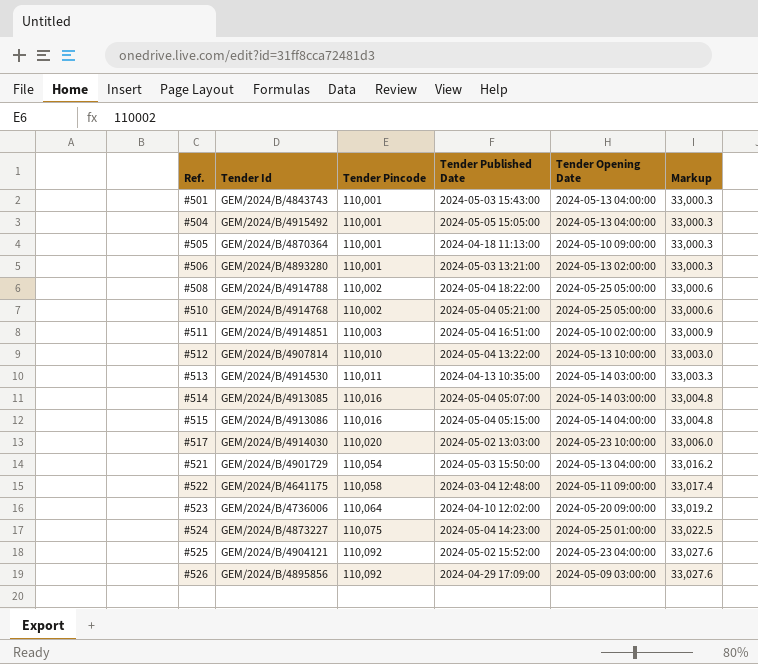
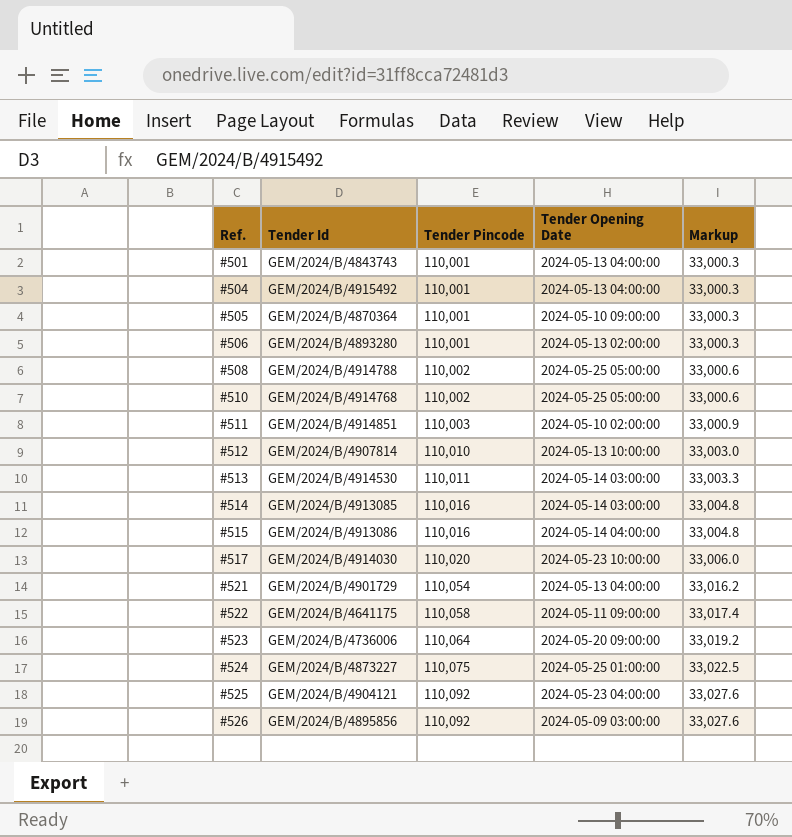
column Tender Published Date | position: 4 -> none

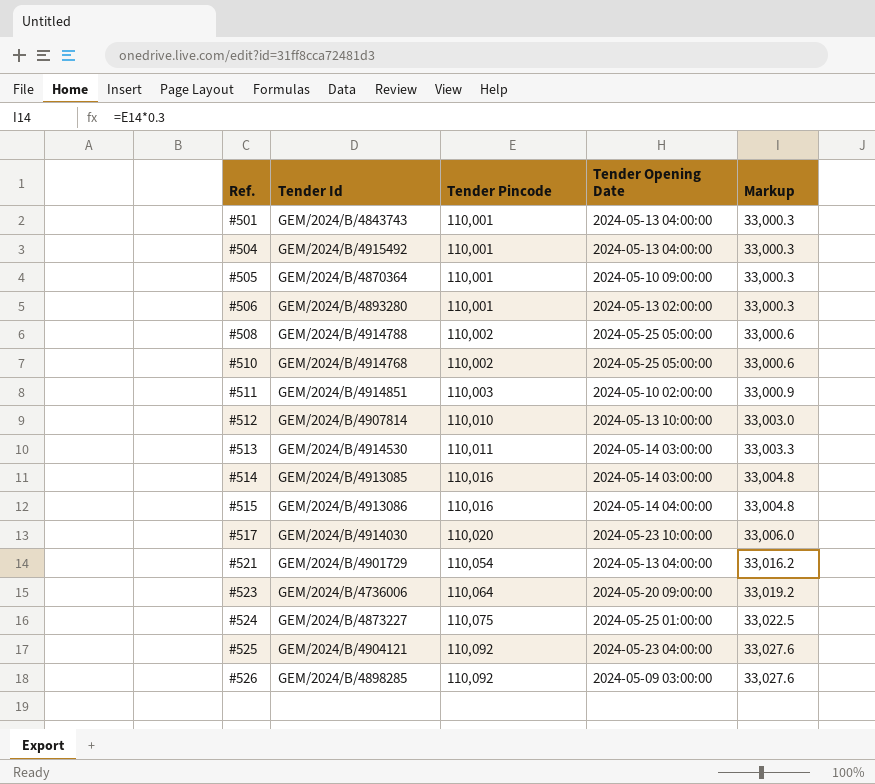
row #522: GEM/2024/B/4641175 | 110,058 | 2024-05-11 09:00:00 | 33,017.4 -> none
#526 | Tender Id: GEM/2024/B/4895856 -> GEM/2024/B/4898285

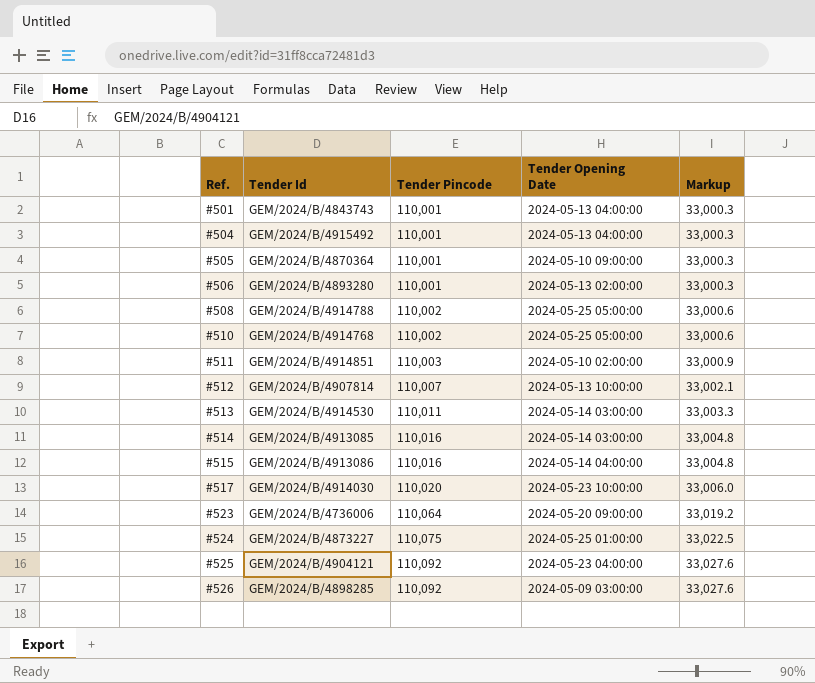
row #521: GEM/2024/B/4901729 | 110,054 | 2024-05-13 04:00:00 | 33,016.2 -> none
#512 | Tender Pincode: 110,010 -> 110,007
#512 | Markup: 33,003.0 -> 33,002.1

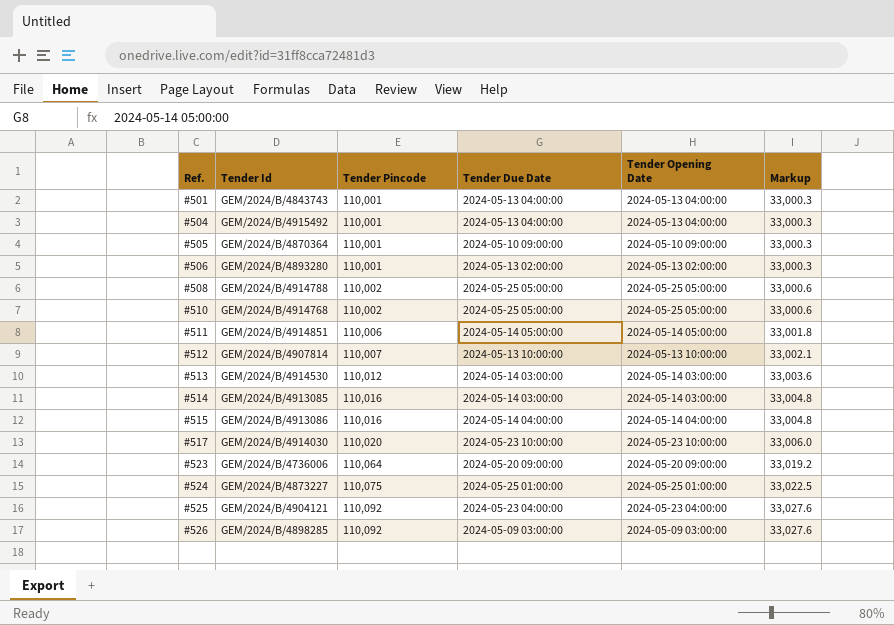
column Tender Due Date | position: none -> 4
#511 | Tender Pincode: 110,003 -> 110,006
#511 | Tender Opening Date: 2024-05-10 02:00:00 -> 2024-05-14 05:00:00
#511 | Markup: 33,000.9 -> 33,001.8
#513 | Tender Pincode: 110,011 -> 110,012
#513 | Markup: 33,003.3 -> 33,003.6

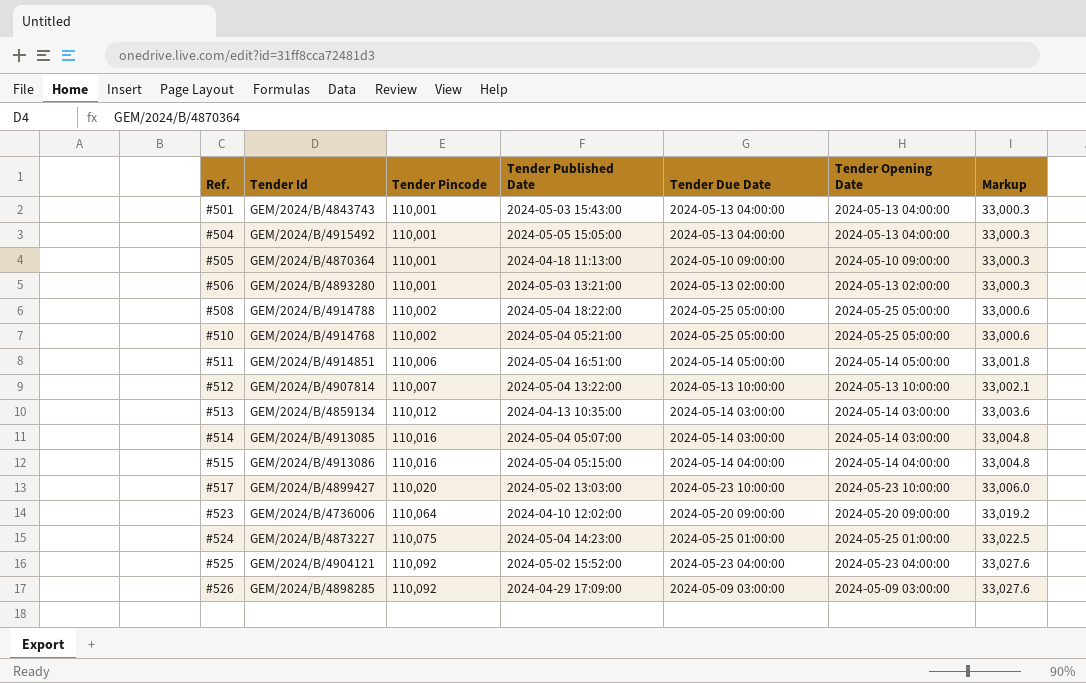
column Tender Published Date | position: none -> 4
#513 | Tender Id: GEM/2024/B/4914530 -> GEM/2024/B/4859134
#517 | Tender Id: GEM/2024/B/4914030 -> GEM/2024/B/4899427

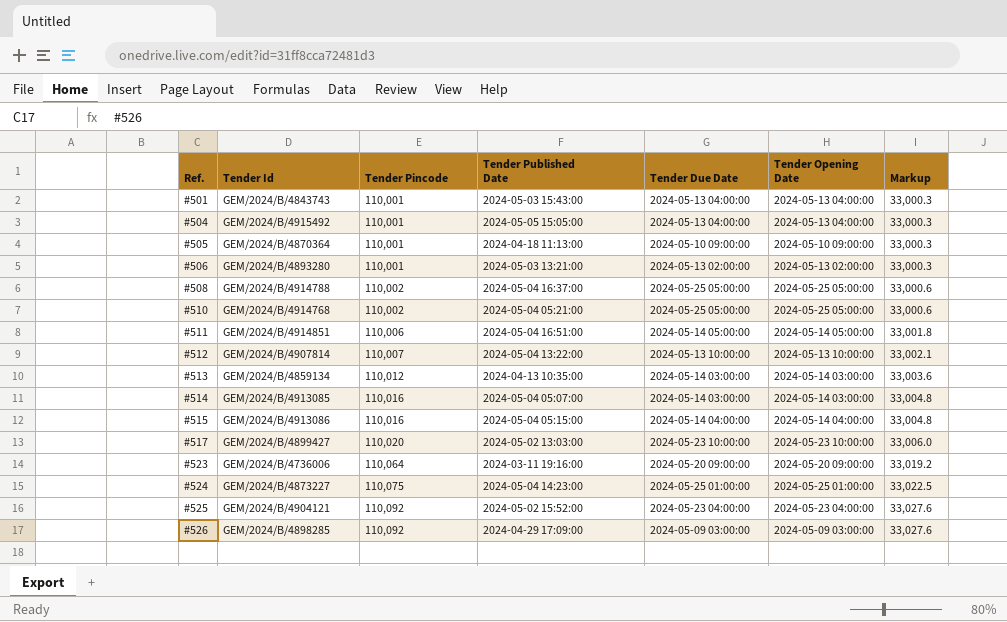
#508 | Tender Published Date: 2024-05-04 18:22:00 -> 2024-05-04 16:37:00
#523 | Tender Published Date: 2024-04-10 12:02:00 -> 2024-03-11 19:16:00

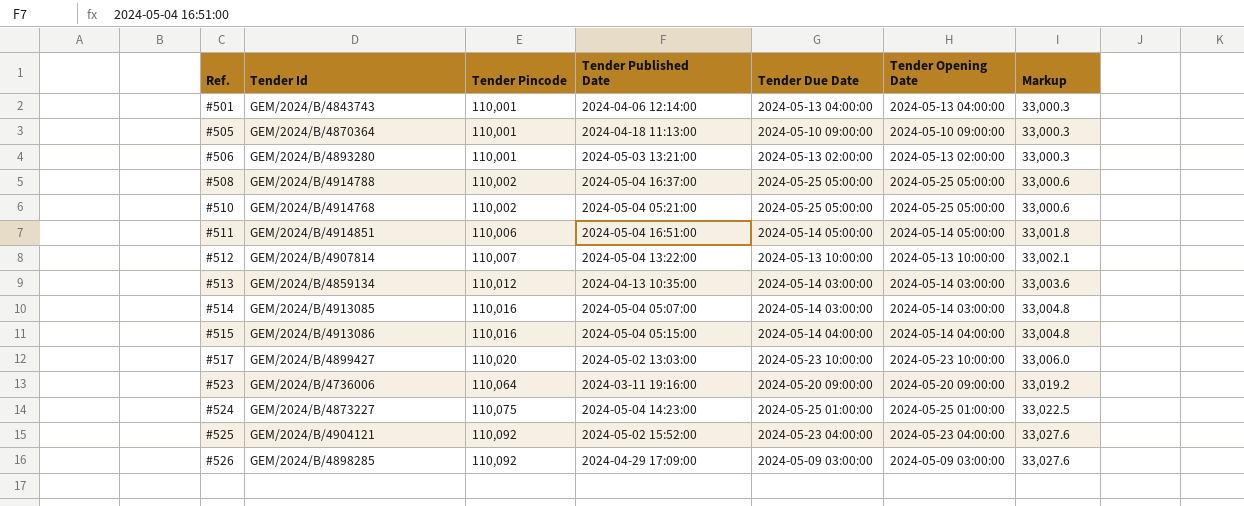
row #504: GEM/2024/B/4915492 | 110,001 | 2024-05-05 15:05:00 | 2024-05-13 04:00:00 | 2024-05-13 04:00:00 | 33,000.3 -> none
#501 | Tender Published Date: 2024-05-03 15:43:00 -> 2024-04-06 12:14:00

